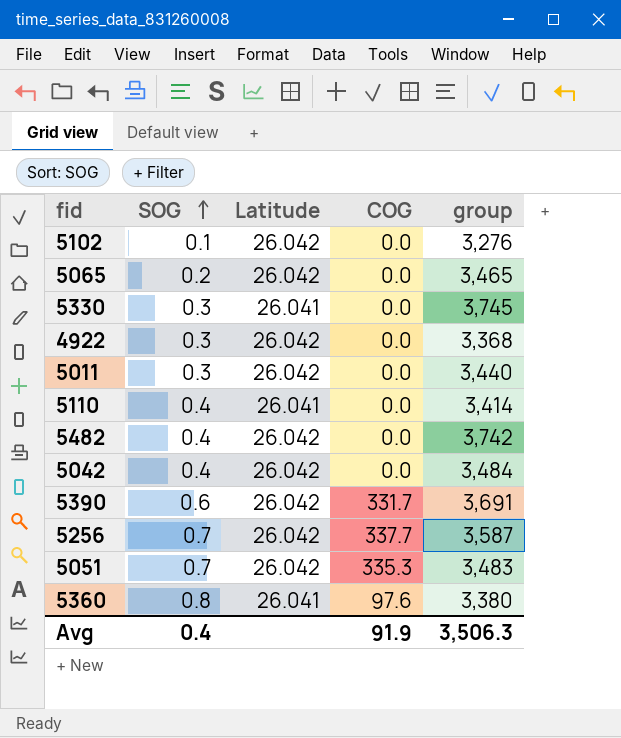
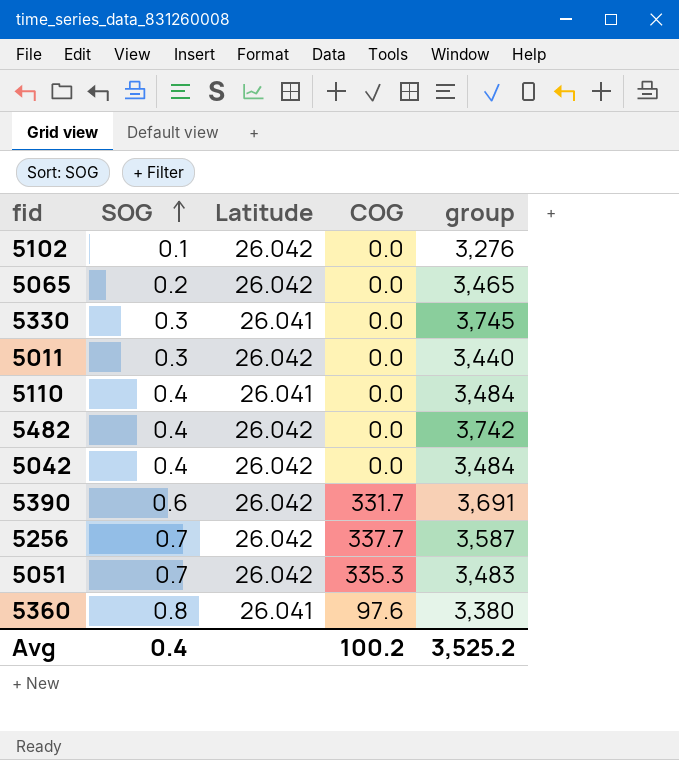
row 4922: 0.3 | 26.042 | 0.0 | 3,368 -> none
5110 | group: 3,414 -> 3,484
Avg | COG: 91.9 -> 100.2
Avg | group: 3,506.3 -> 3,525.2

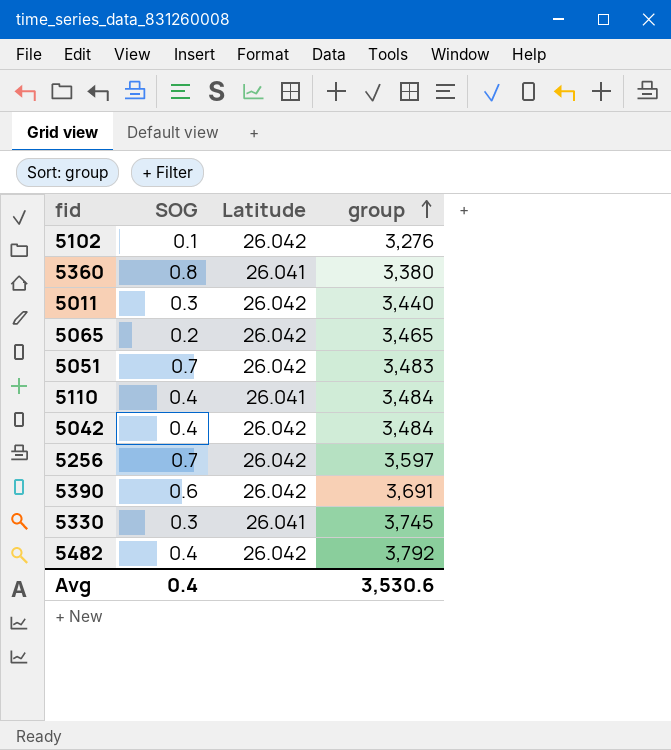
row order: SOG ascending -> group ascending
column COG | position: 4 -> none
5256 | group: 3,587 -> 3,597
5482 | group: 3,742 -> 3,792
Avg | group: 3,525.2 -> 3,530.6

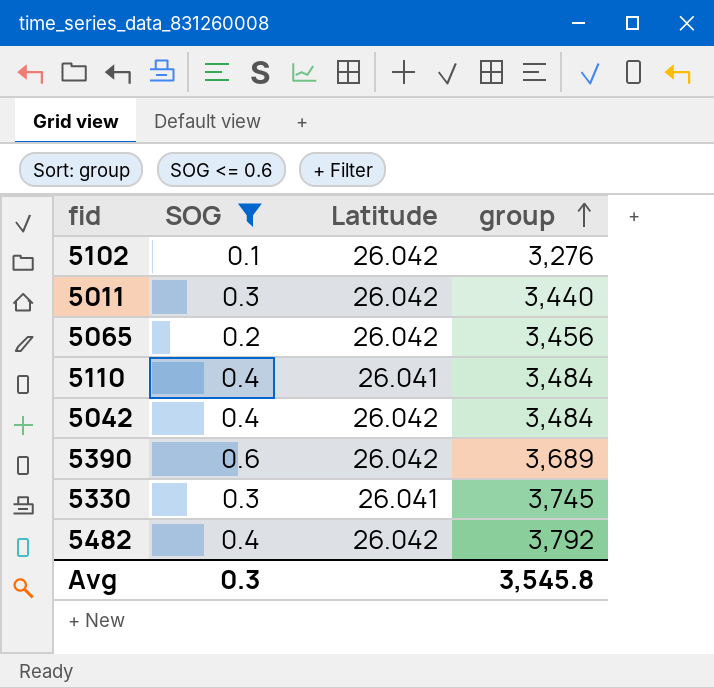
filter: none -> SOG <= 0.6
5065 | group: 3,465 -> 3,456
5390 | group: 3,691 -> 3,689
Avg | SOG: 0.4 -> 0.3
Avg | group: 3,530.6 -> 3,545.8

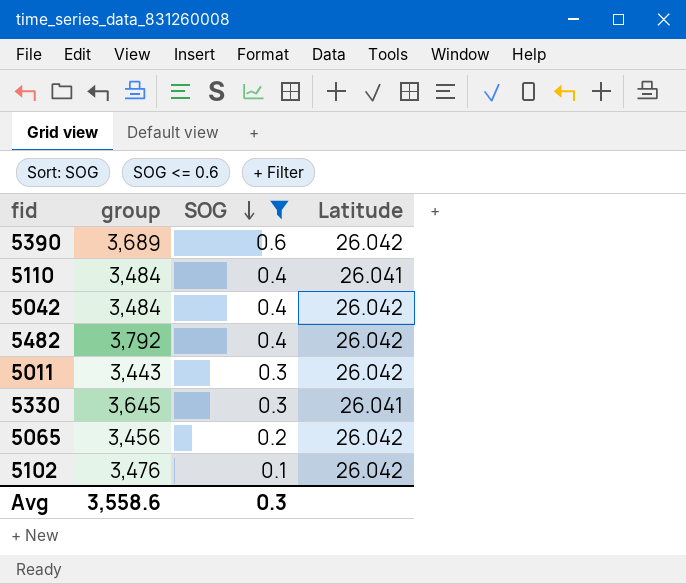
row order: group ascending -> SOG descending
column group | position: 4 -> 2
5011 | group: 3,440 -> 3,443
5330 | group: 3,745 -> 3,645
5102 | group: 3,276 -> 3,476
Avg | group: 3,545.8 -> 3,558.6

